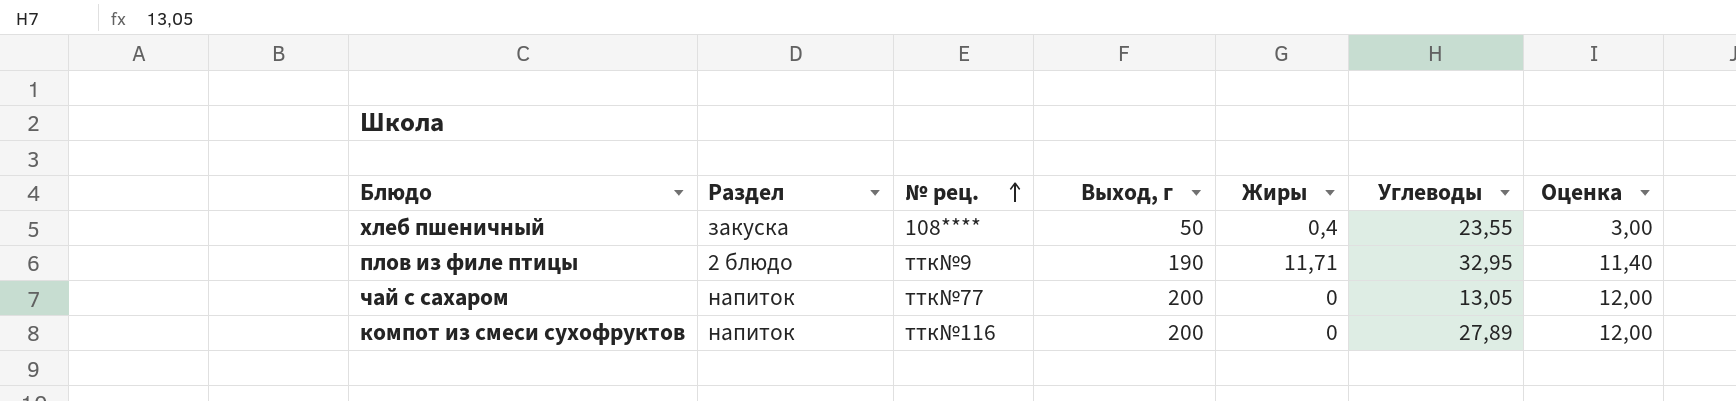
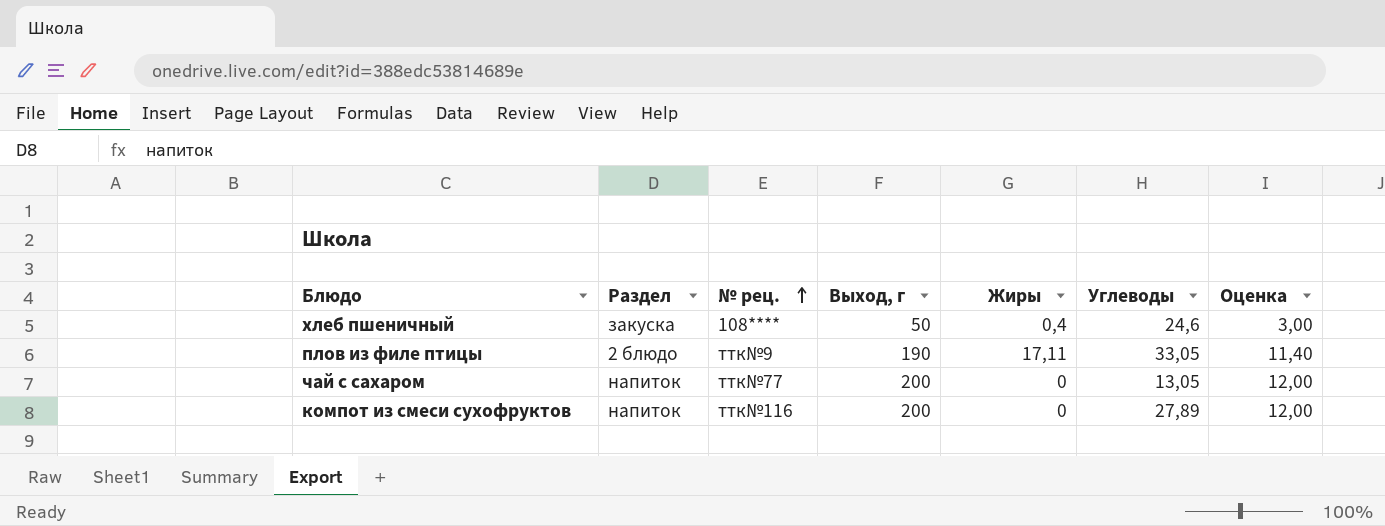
хлеб пшеничный | Углеводы: 23,55 -> 24,6
плов из филе птицы | Жиры: 11,71 -> 17,11
плов из филе птицы | Углеводы: 32,95 -> 33,05

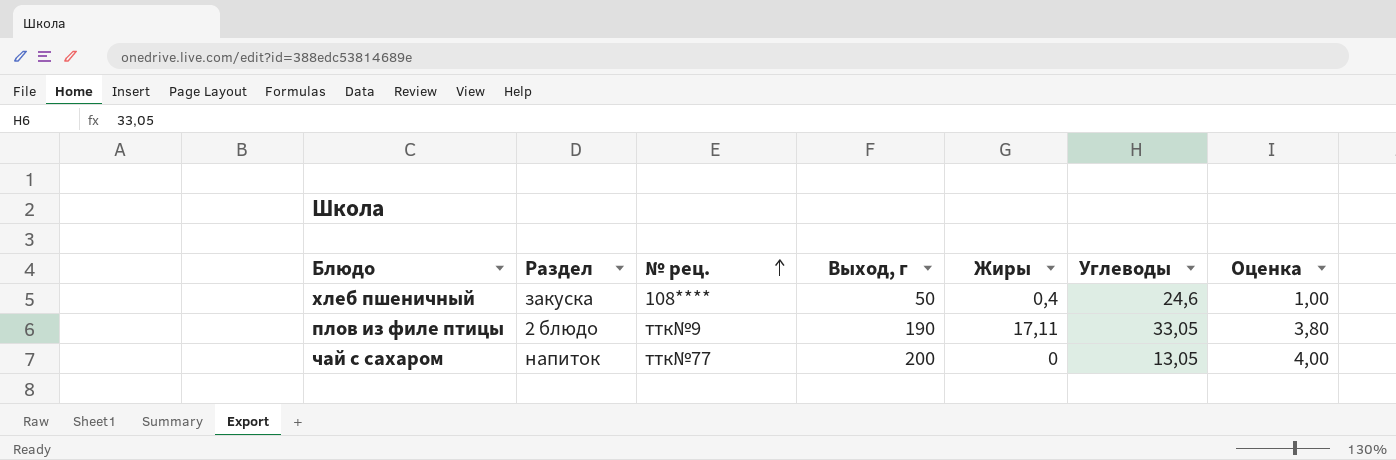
column Оценка | formula: [Выход, г] * 0,06 -> [Выход, г] * 0,02
row компот из смеси сухофруктов: напиток | ттк№116 | 200 | 0 | 27,89 | 12,00 -> none

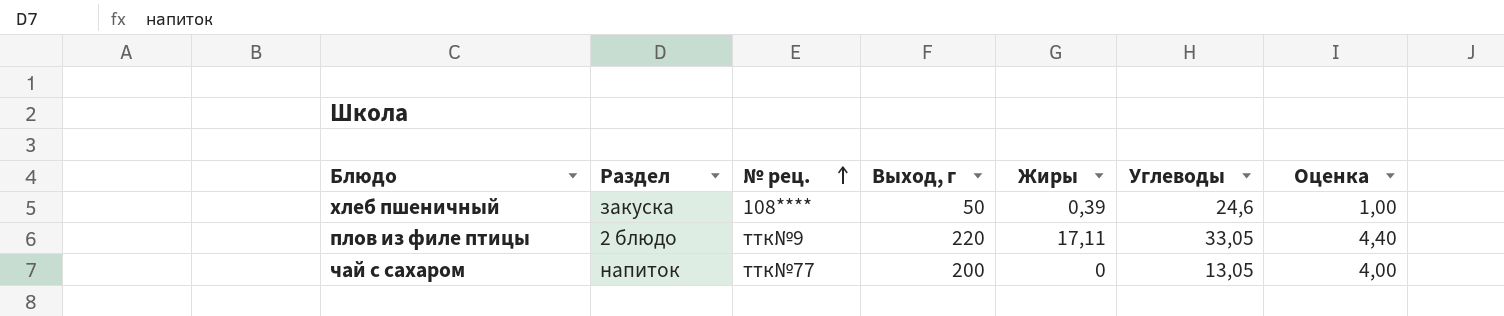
хлеб пшеничный | Жиры: 0,4 -> 0,39
плов из филе птицы | Выход, г: 190 -> 220
плов из филе птицы | Оценка: 3,80 -> 4,40

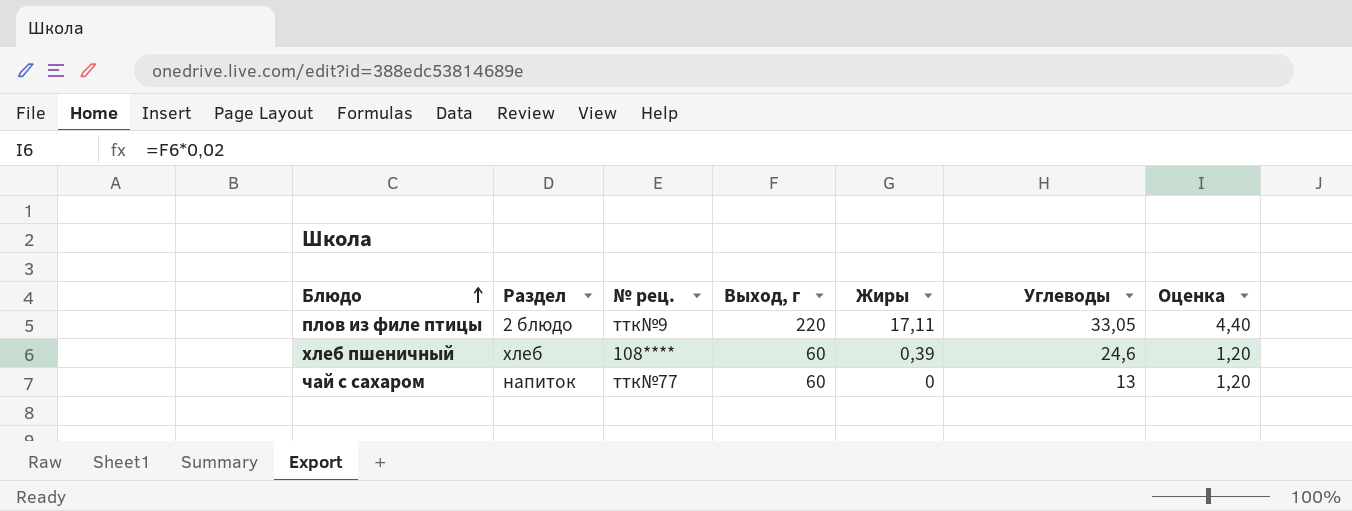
row order: № рец. ascending -> Блюдо ascending
хлеб пшеничный | Раздел: закуска -> хлеб
хлеб пшеничный | Выход, г: 50 -> 60
хлеб пшеничный | Оценка: 1,00 -> 1,20
чай с сахаром | Выход, г: 200 -> 60
чай с сахаром | Углеводы: 13,05 -> 13
чай с сахаром | Оценка: 4,00 -> 1,20

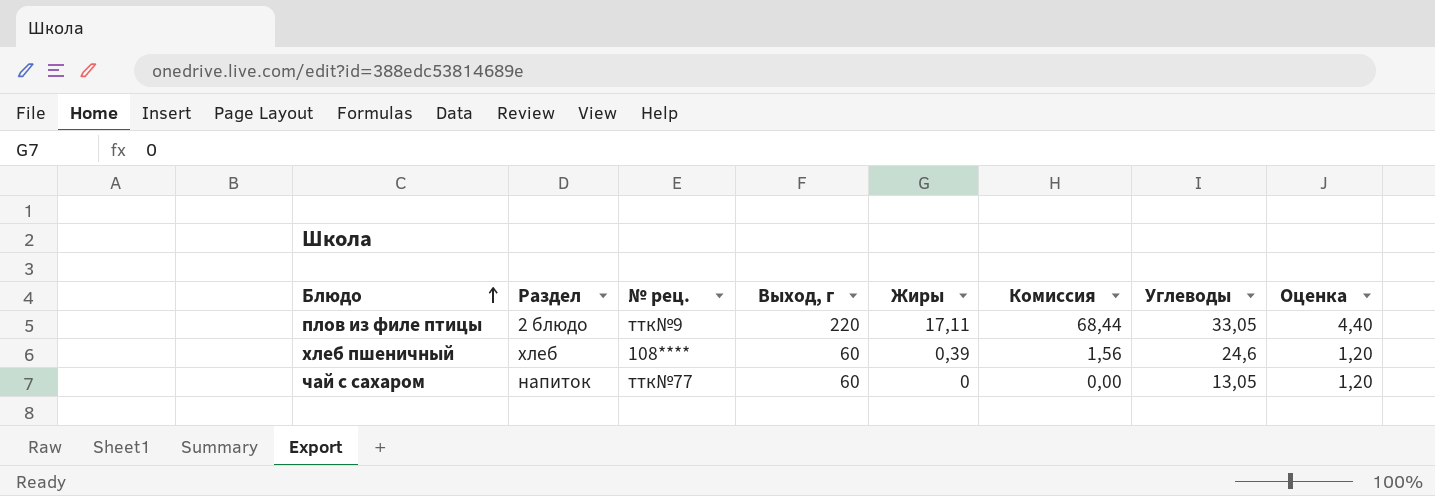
column Комиссия | formula: none -> [Жиры] * 4
чай с сахаром | Углеводы: 13 -> 13,05

